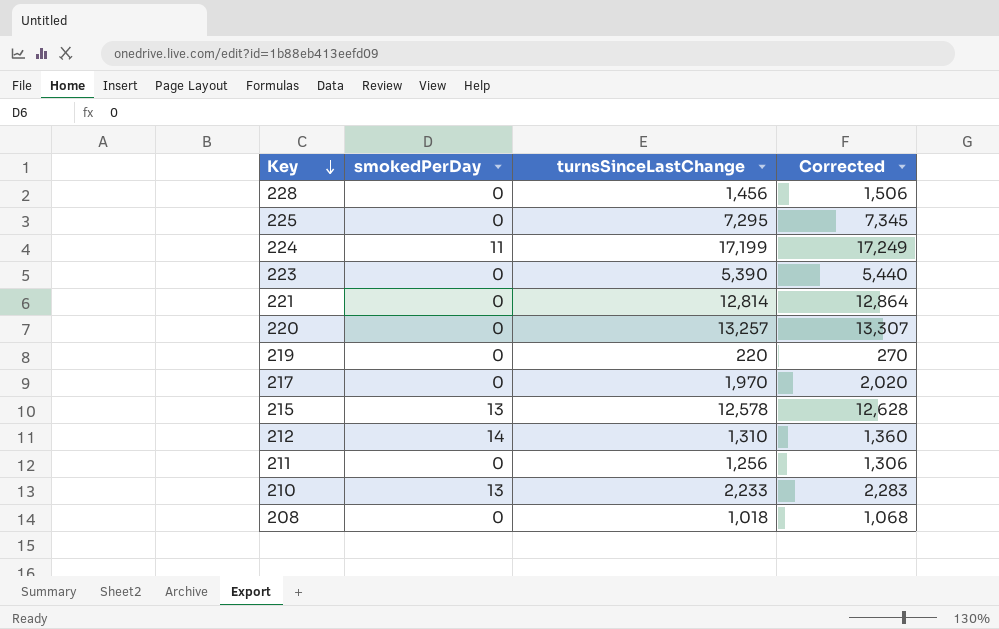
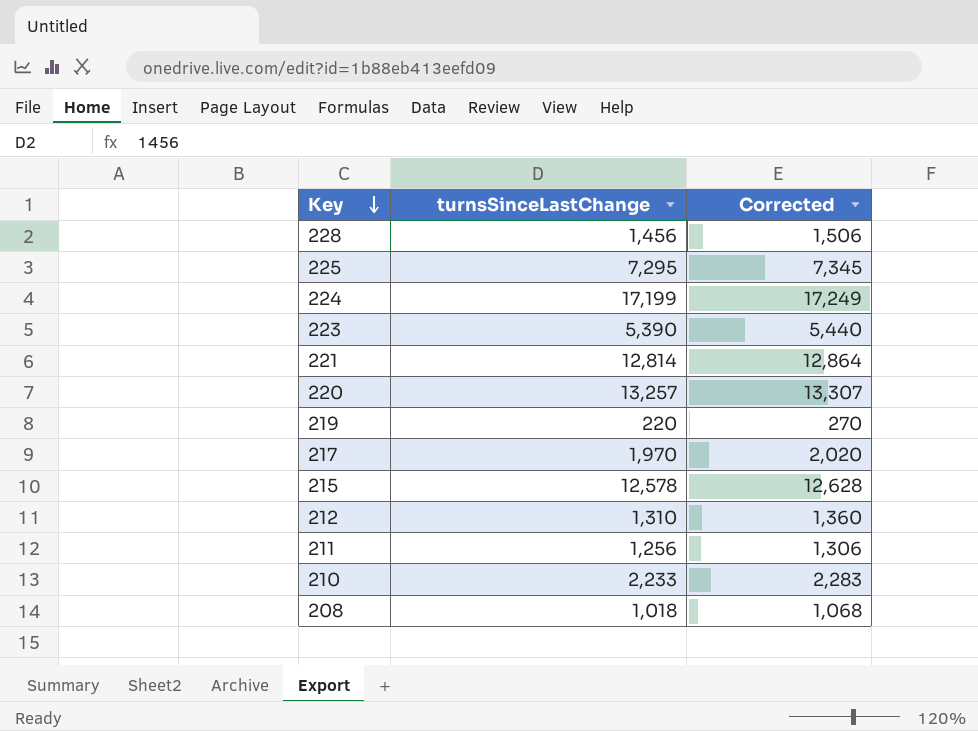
column smokedPerDay | position: 2 -> none

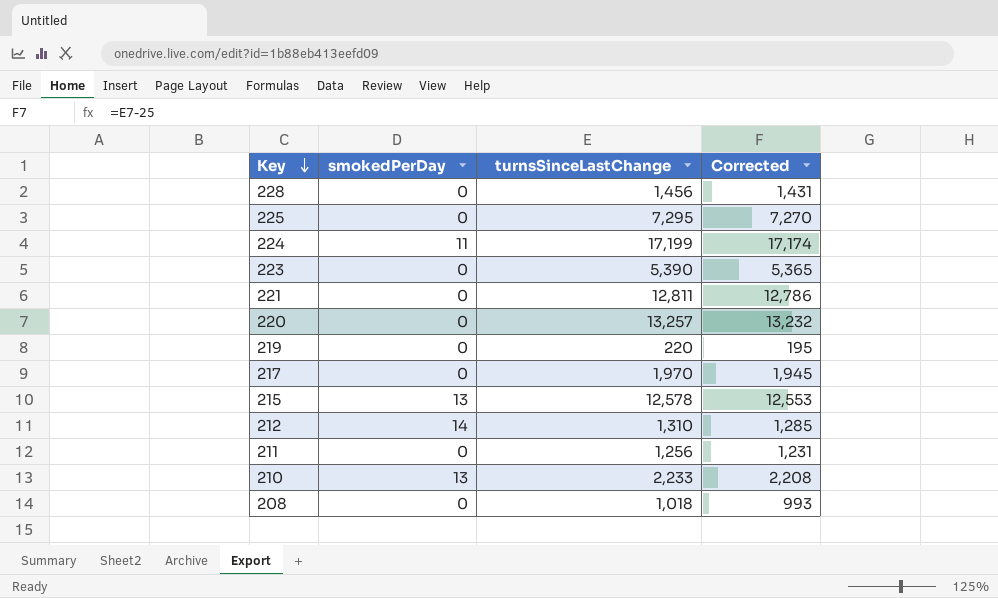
column smokedPerDay | position: none -> 2
column Corrected | formula: [turnsSinceLastChange] + 50 -> [turnsSinceLastChange] - 25
221 | turnsSinceLastChange: 12,814 -> 12,811

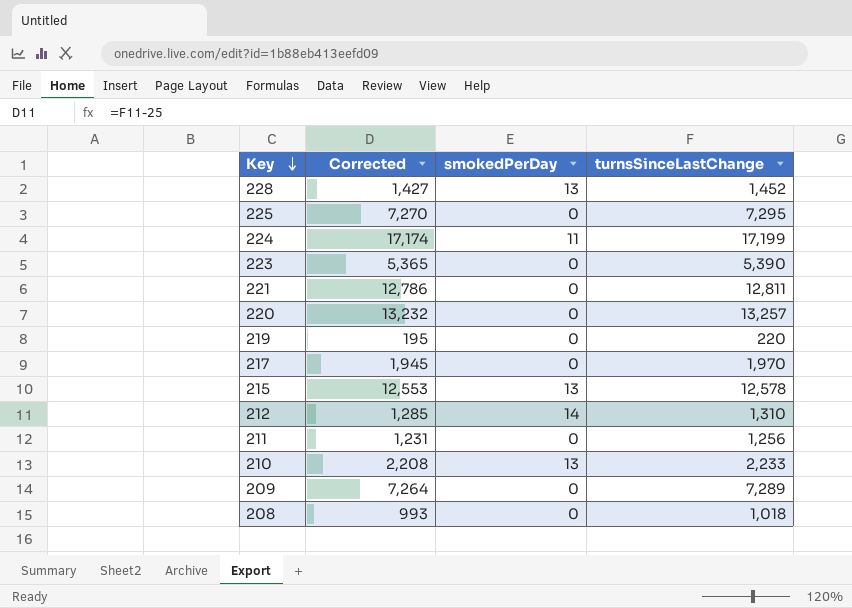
column Corrected | position: 4 -> 2
228 | Corrected: 1,431 -> 1,427
228 | smokedPerDay: 0 -> 13
228 | turnsSinceLastChange: 1,456 -> 1,452
row 209: none -> 7,264 | 0 | 7,289

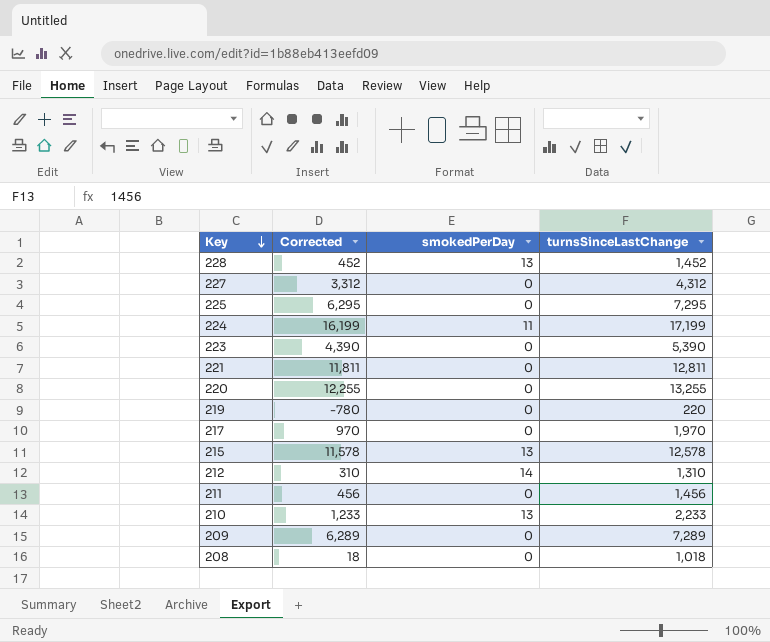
column Corrected | formula: [turnsSinceLastChange] - 25 -> [turnsSinceLastChange] - 1000
row 227: none -> 3,312 | 0 | 4,312
220 | turnsSinceLastChange: 13,257 -> 13,255
211 | turnsSinceLastChange: 1,256 -> 1,456

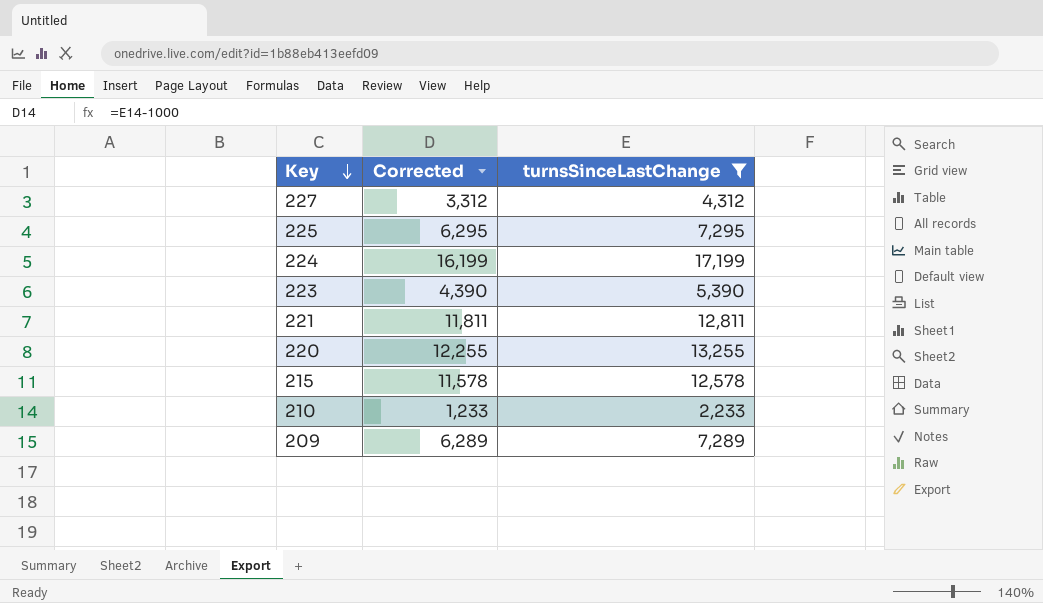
filter: none -> turnsSinceLastChange >= 2,233
column smokedPerDay | position: 3 -> none

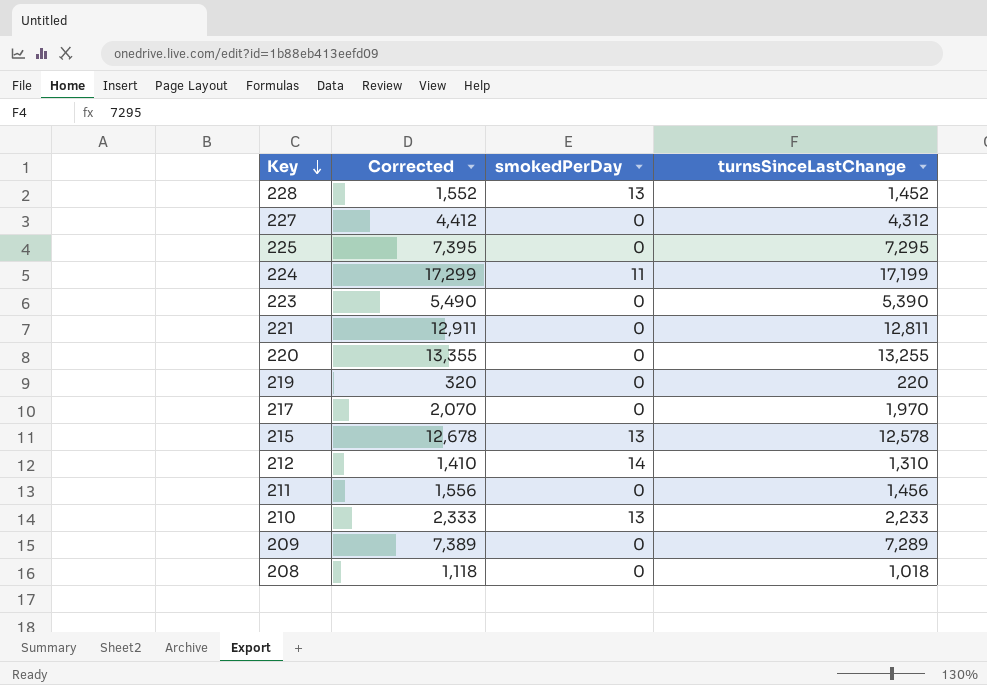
filter: turnsSinceLastChange >= 2,233 -> none
column Corrected | formula: [turnsSinceLastChange] - 1000 -> [turnsSinceLastChange] + 100
column smokedPerDay | position: none -> 3

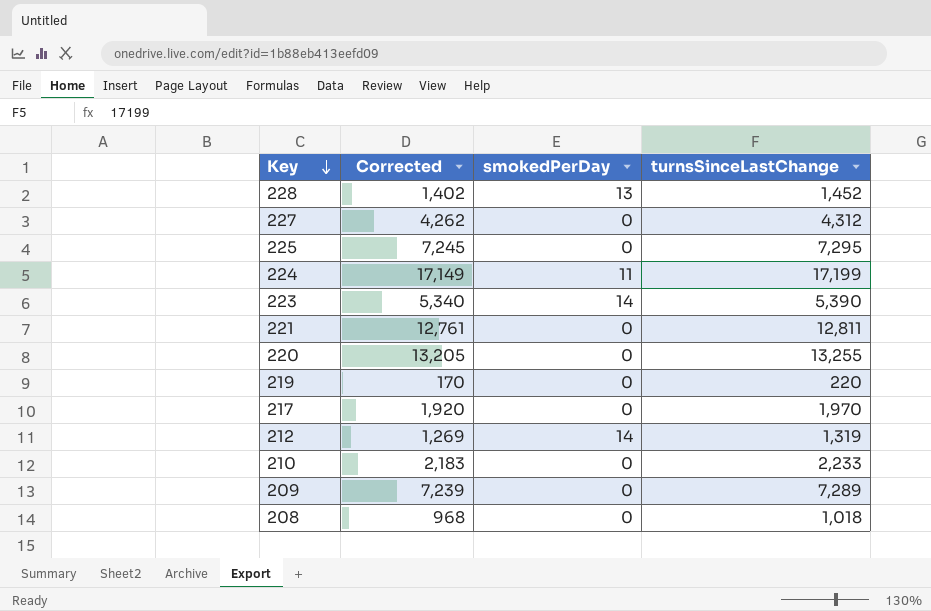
column Corrected | formula: [turnsSinceLastChange] + 100 -> [turnsSinceLastChange] - 50
row 215: 12,678 | 13 | 12,578 -> none
row 211: 1,556 | 0 | 1,456 -> none
223 | smokedPerDay: 0 -> 14
212 | turnsSinceLastChange: 1,310 -> 1,319
210 | smokedPerDay: 13 -> 0

